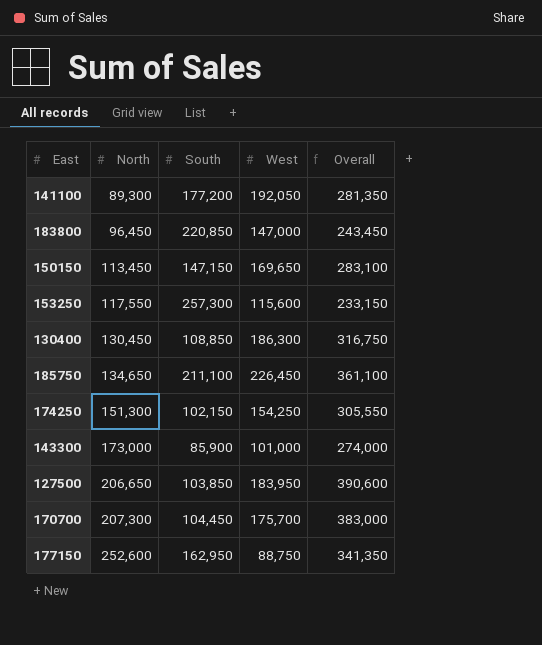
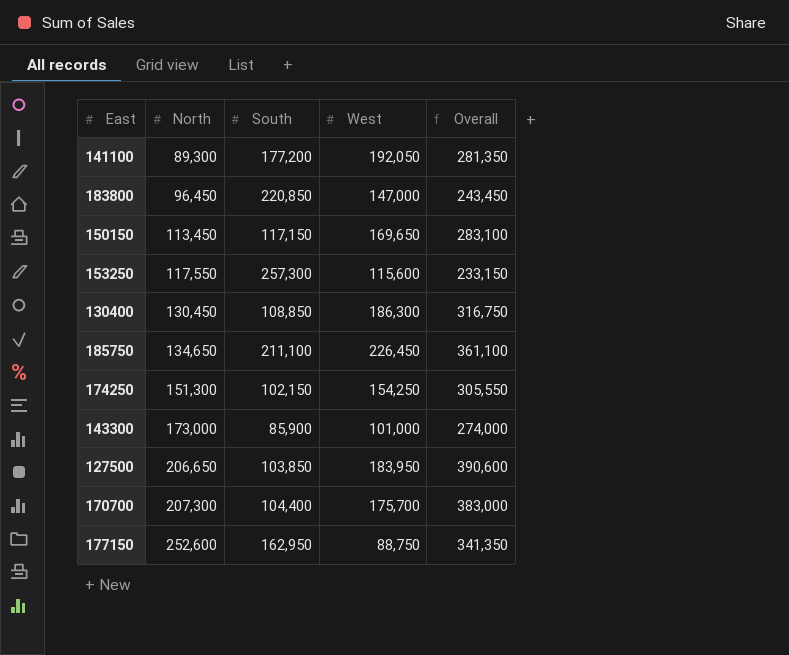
150150 | South: 147,150 -> 117,150
170700 | South: 104,450 -> 104,400

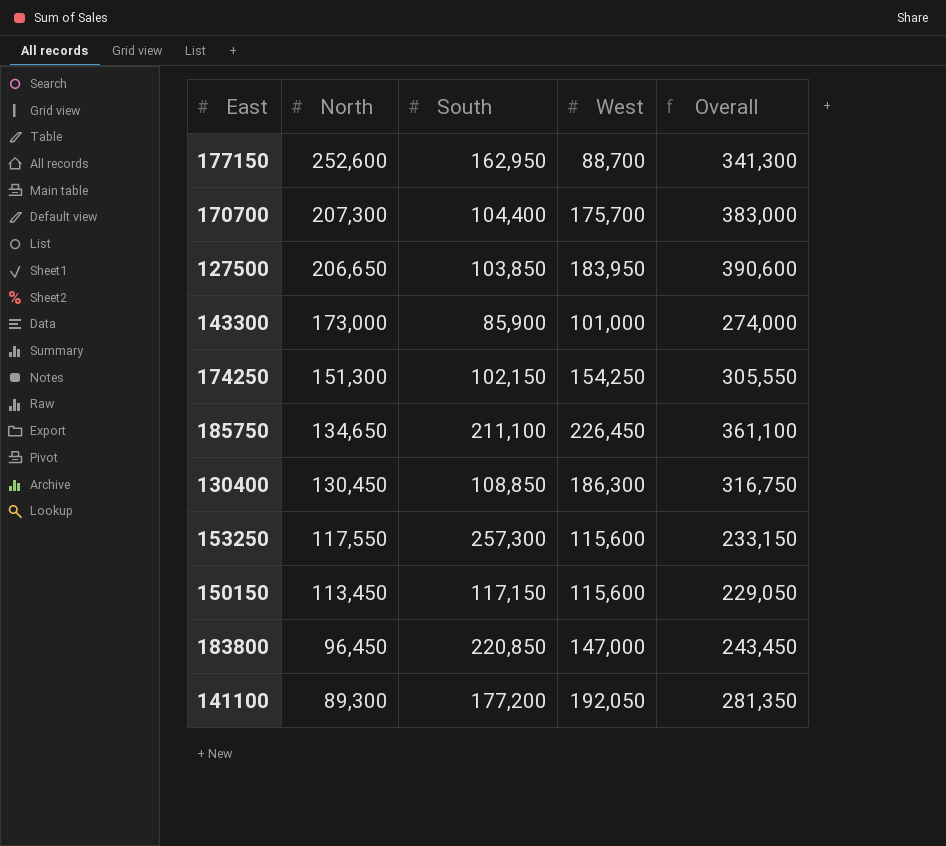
row order: North ascending -> North descending
177150 | West: 88,750 -> 88,700
177150 | Overall: 341,350 -> 341,300
150150 | West: 169,650 -> 115,600
150150 | Overall: 283,100 -> 229,050

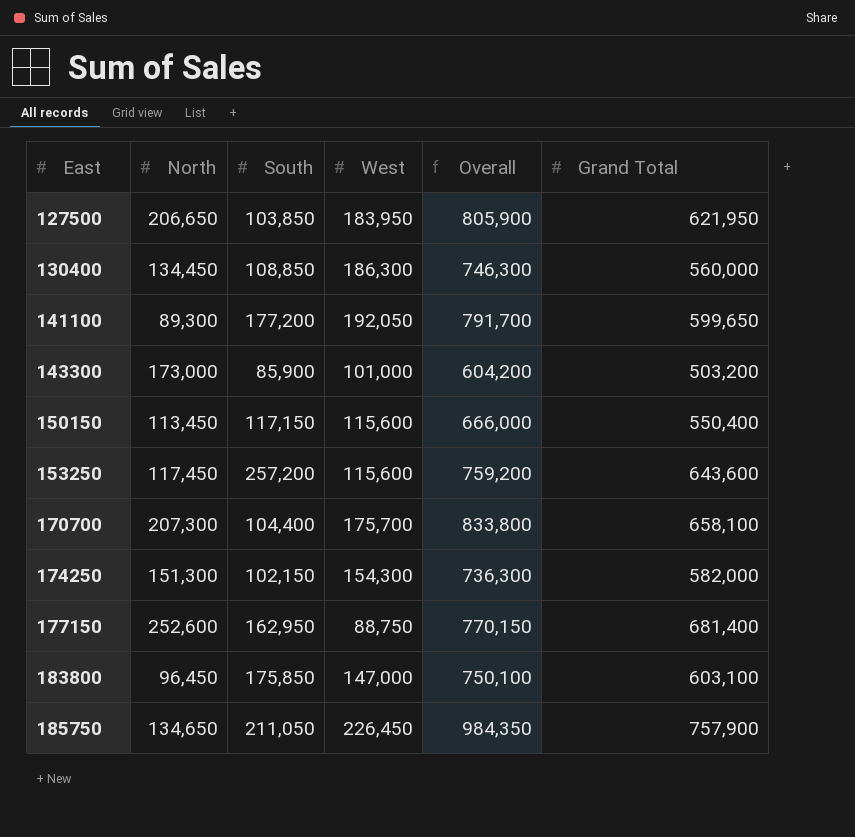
row order: North descending -> East ascending
column Overall | formula: [North] + [West] -> [West] + [Grand Total]
column Grand Total | position: none -> 6
130400 | North: 130,450 -> 134,450
153250 | North: 117,550 -> 117,450
153250 | South: 257,300 -> 257,200
174250 | West: 154,250 -> 154,300
177150 | West: 88,700 -> 88,750
183800 | South: 220,850 -> 175,850
185750 | South: 211,100 -> 211,050

